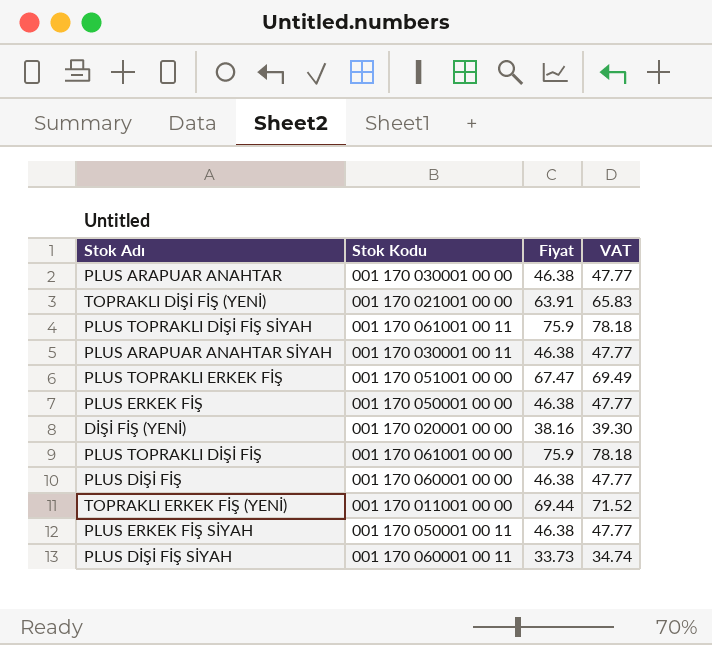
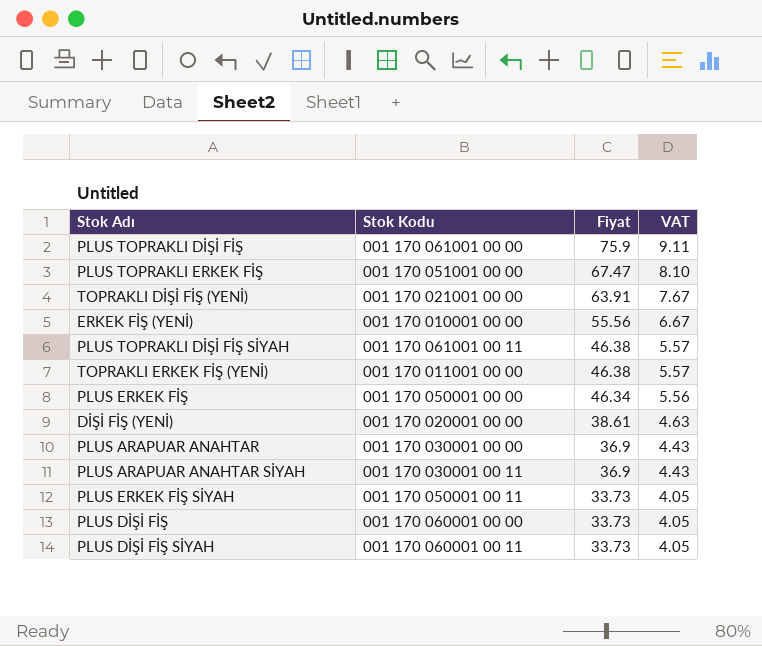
row order: none -> Fiyat descending
column VAT | formula: [Fiyat] * 1.03 -> [Fiyat] * 0.12
row ERKEK FİŞ (YENİ): none -> 001 170 010001 00 00 | 55.56 | 6.67
PLUS TOPRAKLI DİŞİ FİŞ SİYAH | Fiyat: 75.9 -> 46.38
TOPRAKLI ERKEK FİŞ (YENİ) | Fiyat: 69.44 -> 46.38
PLUS ERKEK FİŞ | Fiyat: 46.38 -> 46.34
DİŞİ FİŞ (YENİ) | Fiyat: 38.16 -> 38.61
PLUS ARAPUAR ANAHTAR | Fiyat: 46.38 -> 36.9
PLUS ARAPUAR ANAHTAR SİYAH | Fiyat: 46.38 -> 36.9
PLUS ERKEK FİŞ SİYAH | Fiyat: 46.38 -> 33.73
PLUS DİŞİ FİŞ | Fiyat: 46.38 -> 33.73

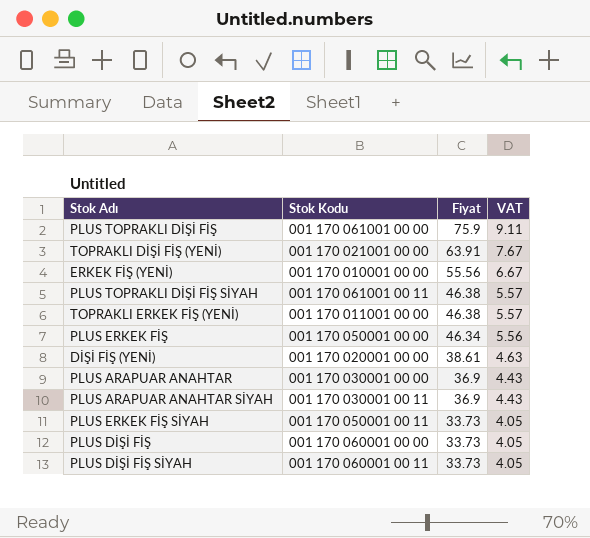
row PLUS TOPRAKLI ERKEK FİŞ: 001 170 051001 00 00 | 67.47 | 8.10 -> none

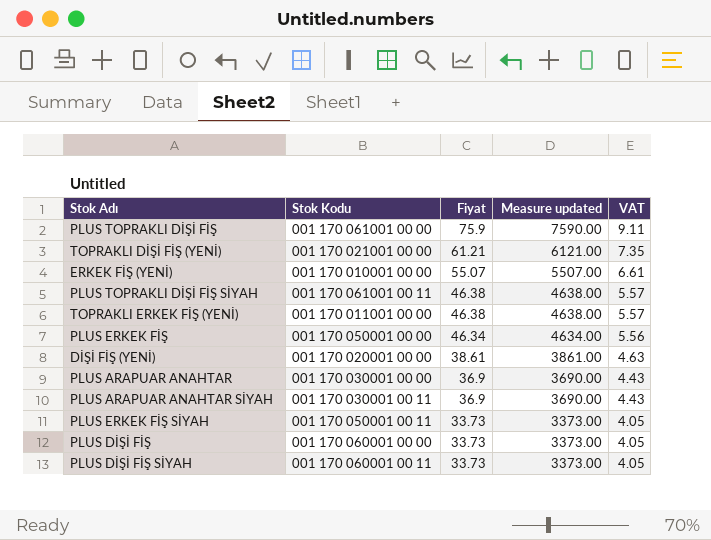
column Measure updated | formula: none -> [Fiyat] * 100
TOPRAKLI DİŞİ FİŞ (YENİ) | Fiyat: 63.91 -> 61.21
TOPRAKLI DİŞİ FİŞ (YENİ) | VAT: 7.67 -> 7.35
ERKEK FİŞ (YENİ) | Fiyat: 55.56 -> 55.07
ERKEK FİŞ (YENİ) | VAT: 6.67 -> 6.61

